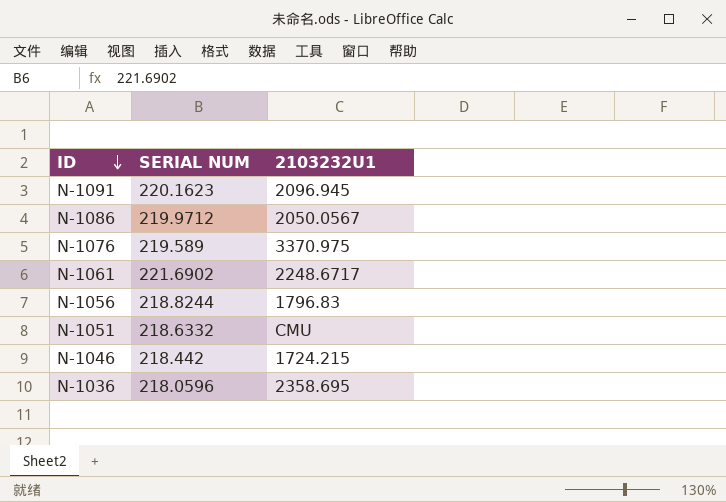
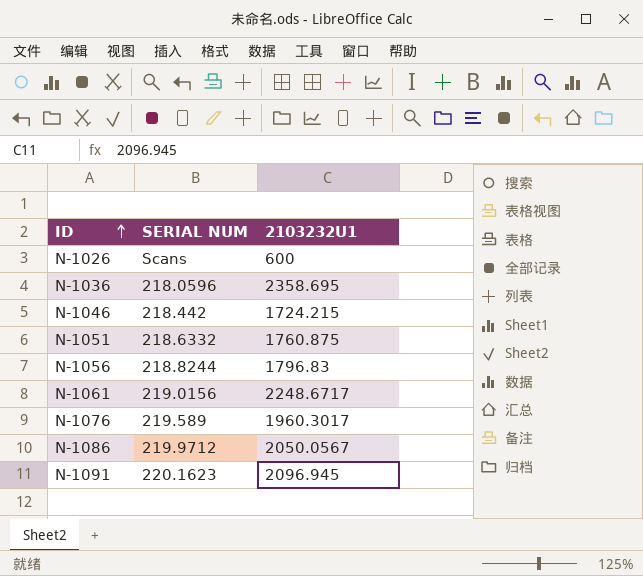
row order: ID descending -> ID ascending
row N-1026: none -> Scans | 600
N-1051 | 2103232U1: CMU -> 1760.875
N-1061 | SERIAL NUM: 221.6902 -> 219.0156
N-1076 | 2103232U1: 3370.975 -> 1960.3017

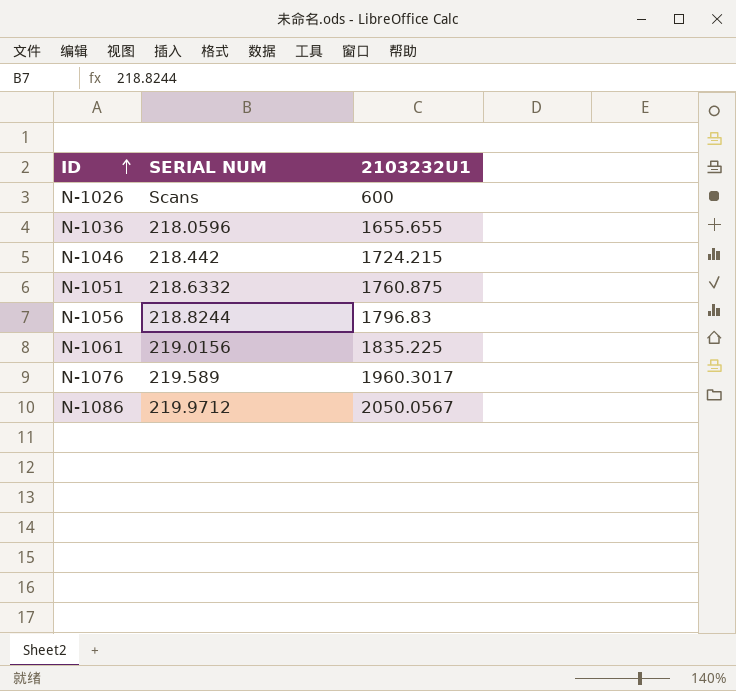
row N-1091: 220.1623 | 2096.945 -> none
N-1036 | 2103232U1: 2358.695 -> 1655.655
N-1061 | 2103232U1: 2248.6717 -> 1835.225

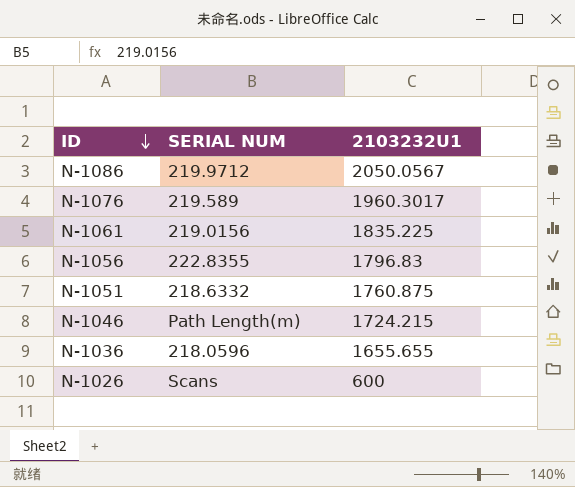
row order: ID ascending -> ID descending
N-1056 | SERIAL NUM: 218.8244 -> 222.8355
N-1046 | SERIAL NUM: 218.442 -> Path Length(m)

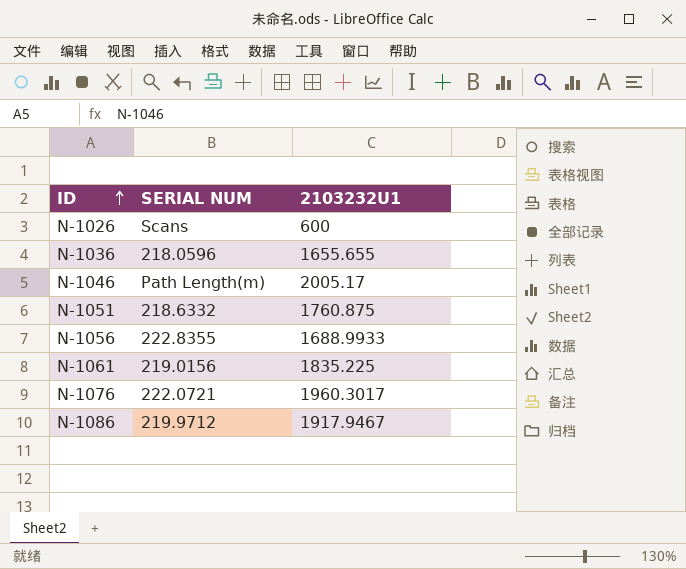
row order: ID descending -> ID ascending
N-1046 | 2103232U1: 1724.215 -> 2005.17
N-1056 | 2103232U1: 1796.83 -> 1688.9933
N-1076 | SERIAL NUM: 219.589 -> 222.0721
N-1086 | 2103232U1: 2050.0567 -> 1917.9467

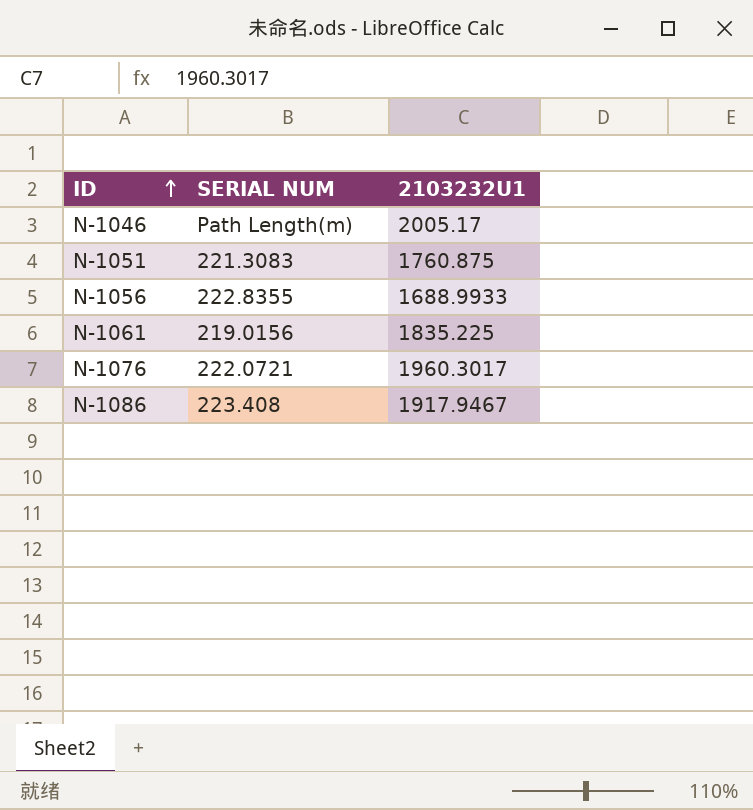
row N-1026: Scans | 600 -> none
row N-1036: 218.0596 | 1655.655 -> none
N-1051 | SERIAL NUM: 218.6332 -> 221.3083
N-1086 | SERIAL NUM: 219.9712 -> 223.408

